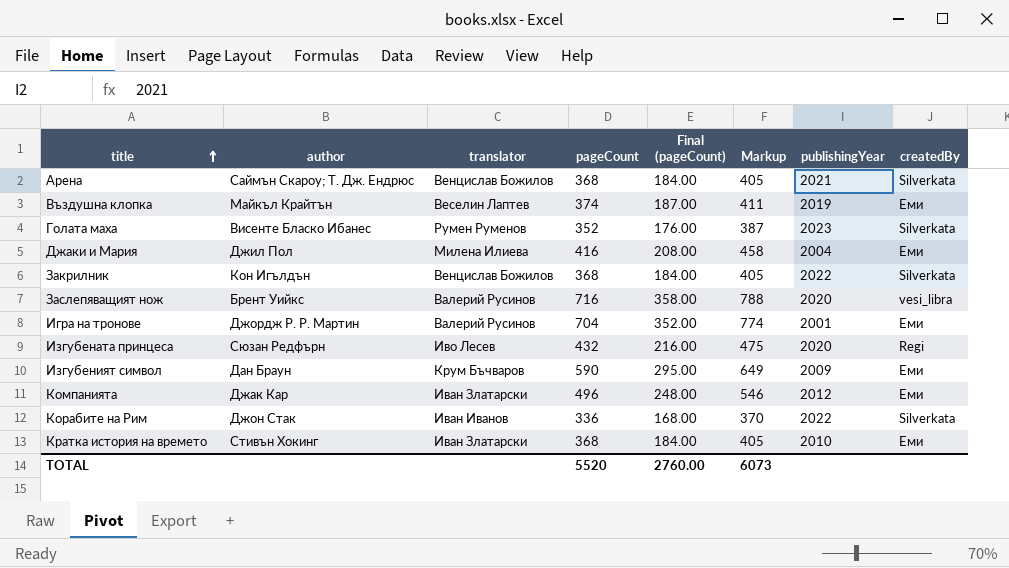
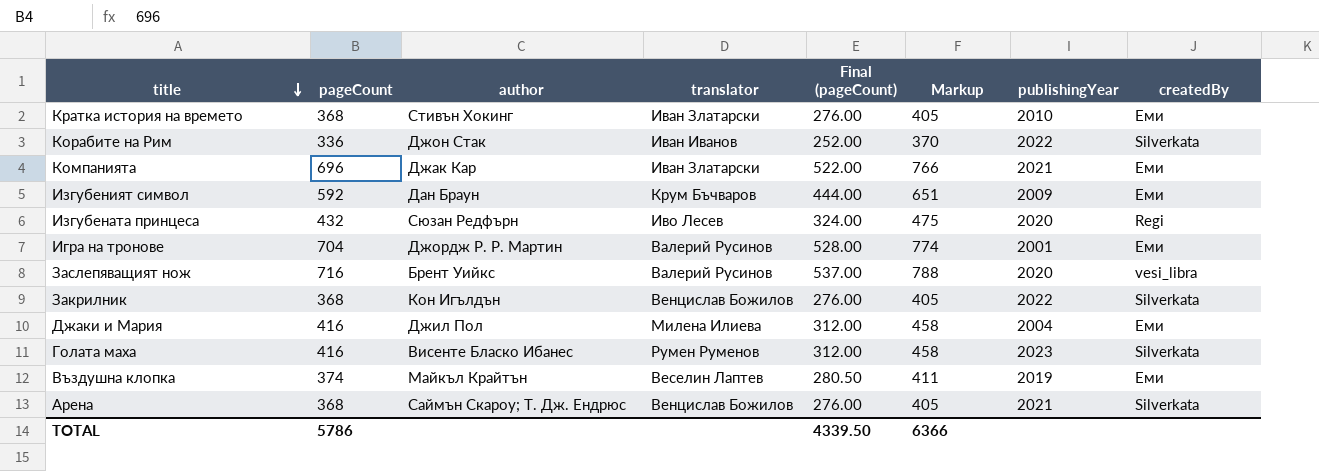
row order: title ascending -> title descending
column pageCount | position: 4 -> 2
column Final (pageCount) | formula: [pageCount] * 0.5 -> [pageCount] * 0.75
Компанията | pageCount: 496 -> 696
Компанията | Markup: 546 -> 766
Компанията | publishingYear: 2012 -> 2021
Изгубеният символ | pageCount: 590 -> 592
Изгубеният символ | Markup: 649 -> 651
Голата маха | pageCount: 352 -> 416
Голата маха | Markup: 387 -> 458
TOTAL | pageCount: 5520 -> 5786
TOTAL | Final (pageCount): 2760.00 -> 4339.50
TOTAL | Markup: 6073 -> 6366

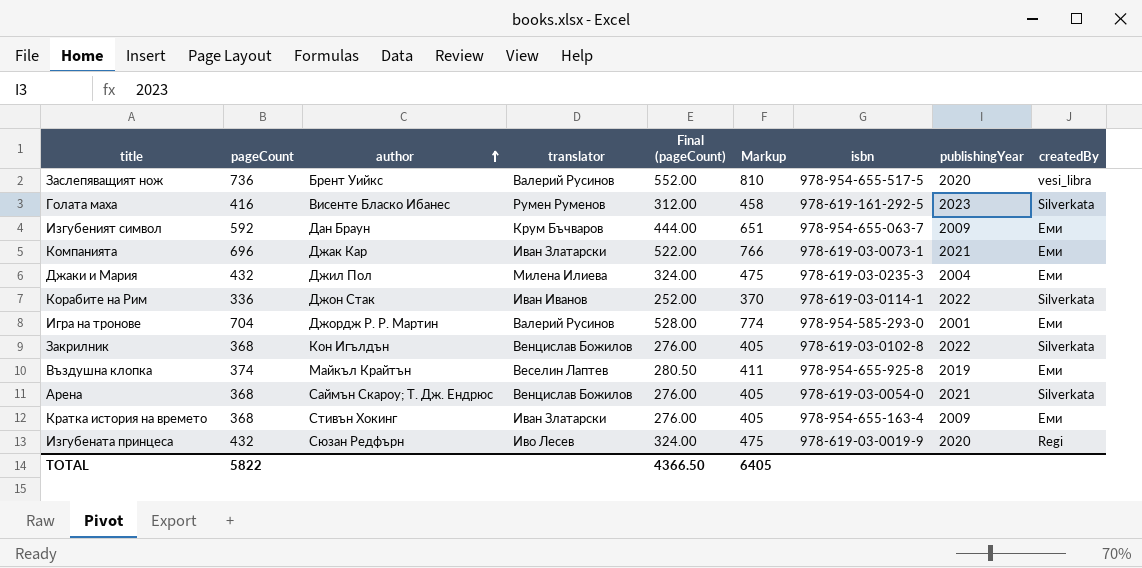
row order: title descending -> author ascending
column isbn | position: none -> 7
Заслепяващият нож | pageCount: 716 -> 736
Заслепяващият нож | Final (pageCount): 537.00 -> 552.00
Заслепяващият нож | Markup: 788 -> 810
Джаки и Мария | pageCount: 416 -> 432
Джаки и Мария | Final (pageCount): 312.00 -> 324.00
Джаки и Мария | Markup: 458 -> 475
Кратка история на времето | publishingYear: 2010 -> 2009
TOTAL | pageCount: 5786 -> 5822
TOTAL | Final (pageCount): 4339.50 -> 4366.50
TOTAL | Markup: 6366 -> 6405

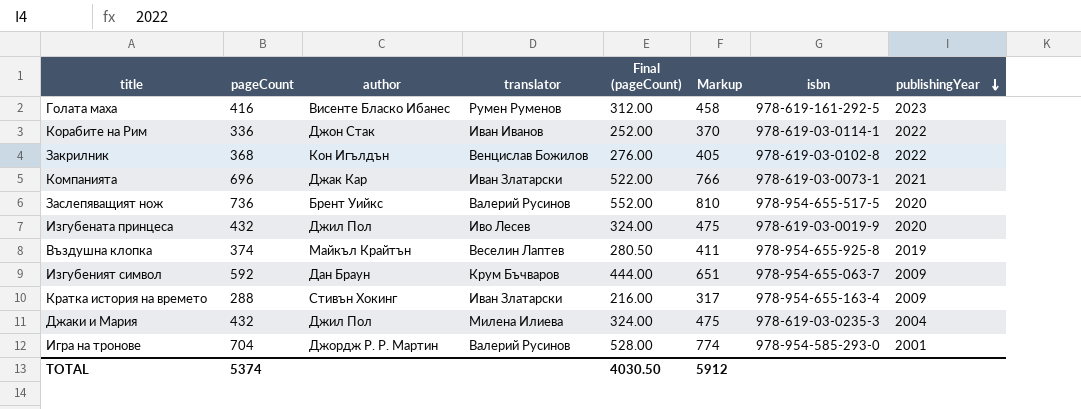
row order: author ascending -> publishingYear descending
column createdBy | position: 9 -> none
row Арена: 368 | Саймън Скароу; Т. Дж. Ендрюс | Венцислав Божилов | 276.00 | 405 | 978-619-03-0054-0 | 2021 | Silverkata -> none
Изгубената принцеса | author: Сюзан Редфърн -> Джил Пол
Кратка история на времето | pageCount: 368 -> 288
Кратка история на времето | Final (pageCount): 276.00 -> 216.00
Кратка история на времето | Markup: 405 -> 317
TOTAL | pageCount: 5822 -> 5374
TOTAL | Final (pageCount): 4366.50 -> 4030.50
TOTAL | Markup: 6405 -> 5912

